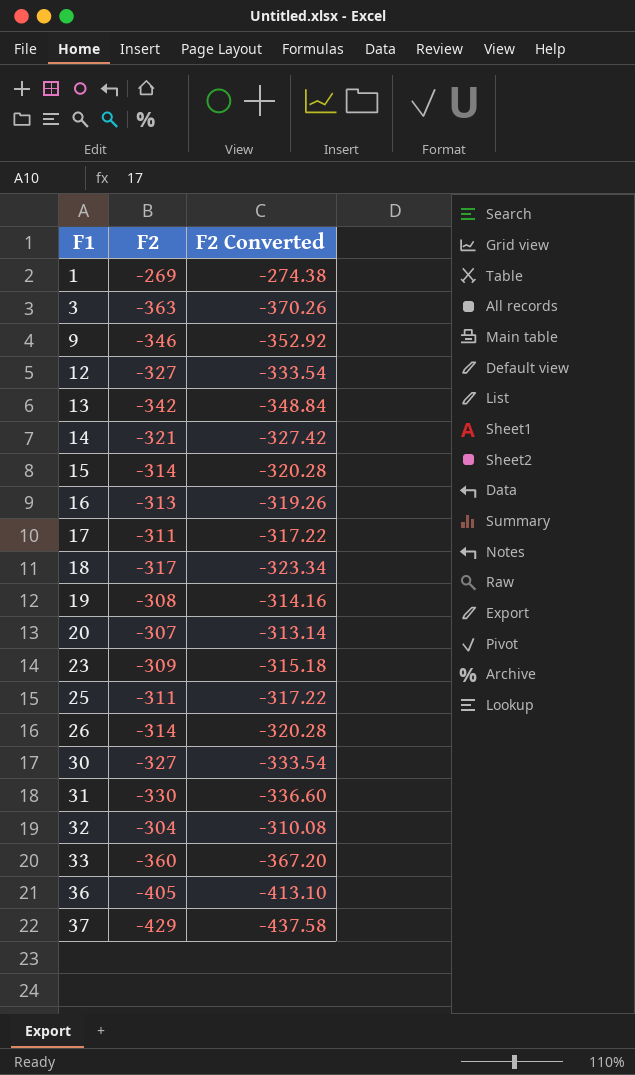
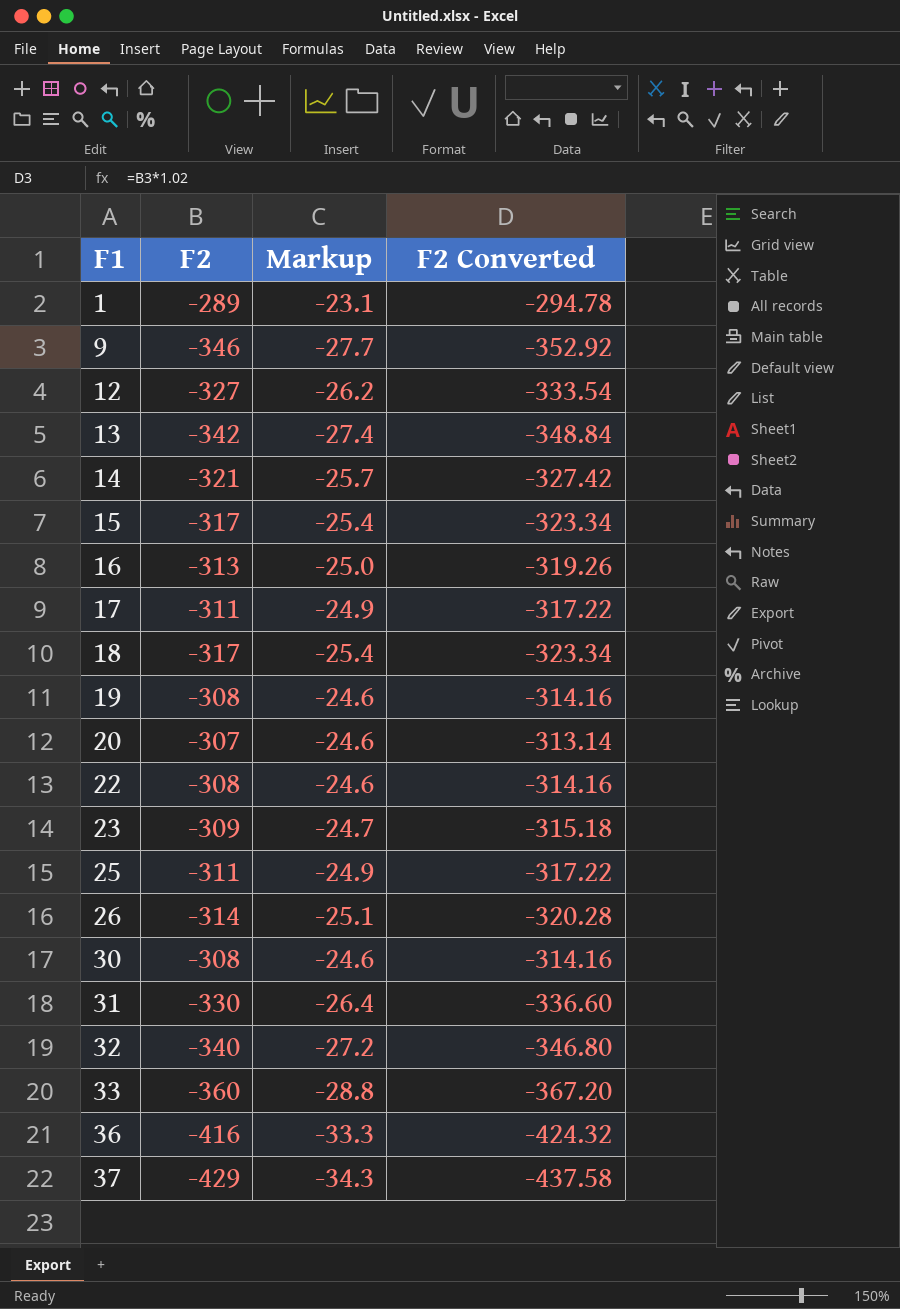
column Markup | formula: none -> [F2] * 0.08
row 3: -363 | -370.26 -> none
1 | F2: -269 -> -289
1 | F2 Converted: -274.38 -> -294.78
15 | F2: -314 -> -317
15 | F2 Converted: -320.28 -> -323.34
row 22: none -> -308 | -24.6 | -314.16
30 | F2: -327 -> -308
30 | F2 Converted: -333.54 -> -314.16
32 | F2: -304 -> -340
32 | F2 Converted: -310.08 -> -346.80
36 | F2: -405 -> -416
36 | F2 Converted: -413.10 -> -424.32

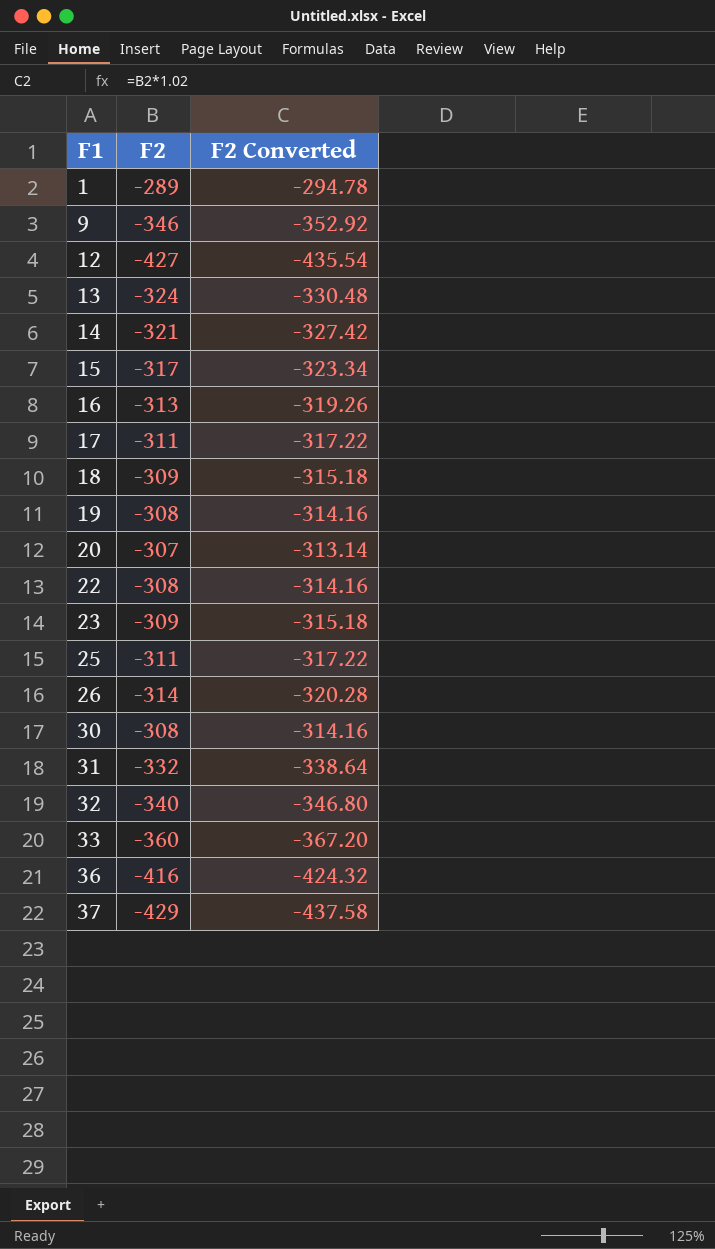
column Markup | formula: [F2] * 0.08 -> none
12 | F2: -327 -> -427
12 | F2 Converted: -333.54 -> -435.54
13 | F2: -342 -> -324
13 | F2 Converted: -348.84 -> -330.48
18 | F2: -317 -> -309
18 | F2 Converted: -323.34 -> -315.18
31 | F2: -330 -> -332
31 | F2 Converted: -336.60 -> -338.64

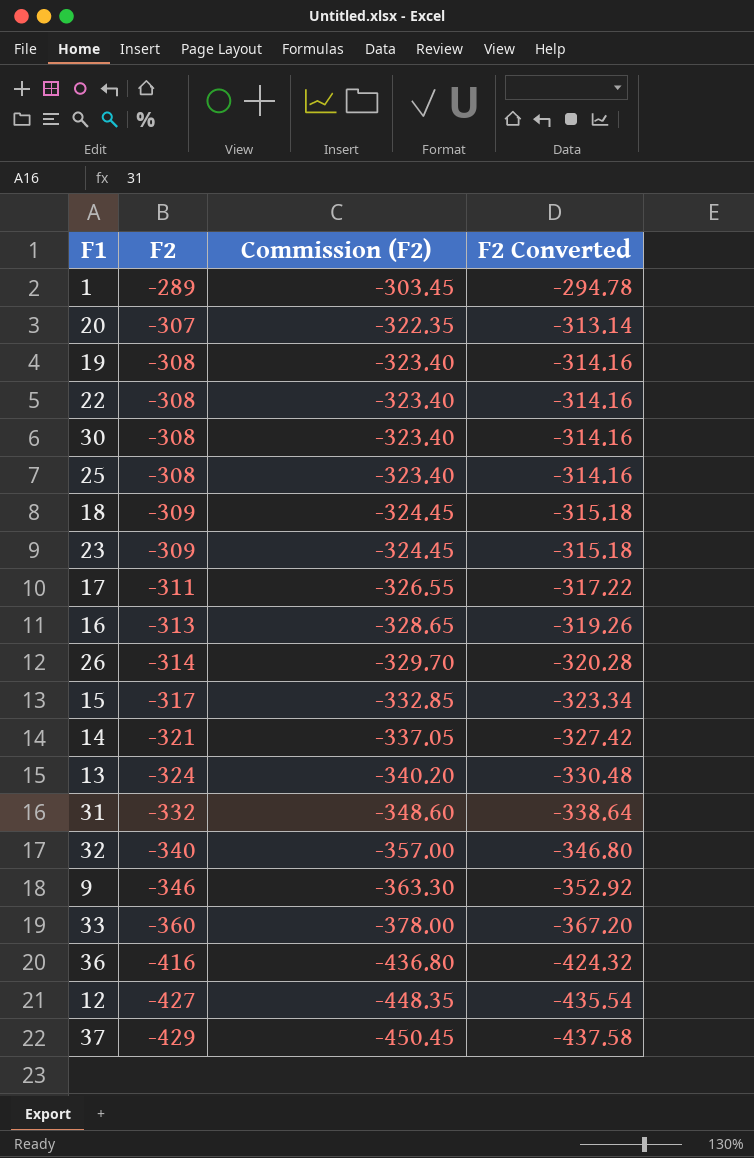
row order: F1 ascending -> F2 descending
column Commission (F2) | formula: none -> [F2] * 1.05
25 | F2: -311 -> -308
25 | F2 Converted: -317.22 -> -314.16

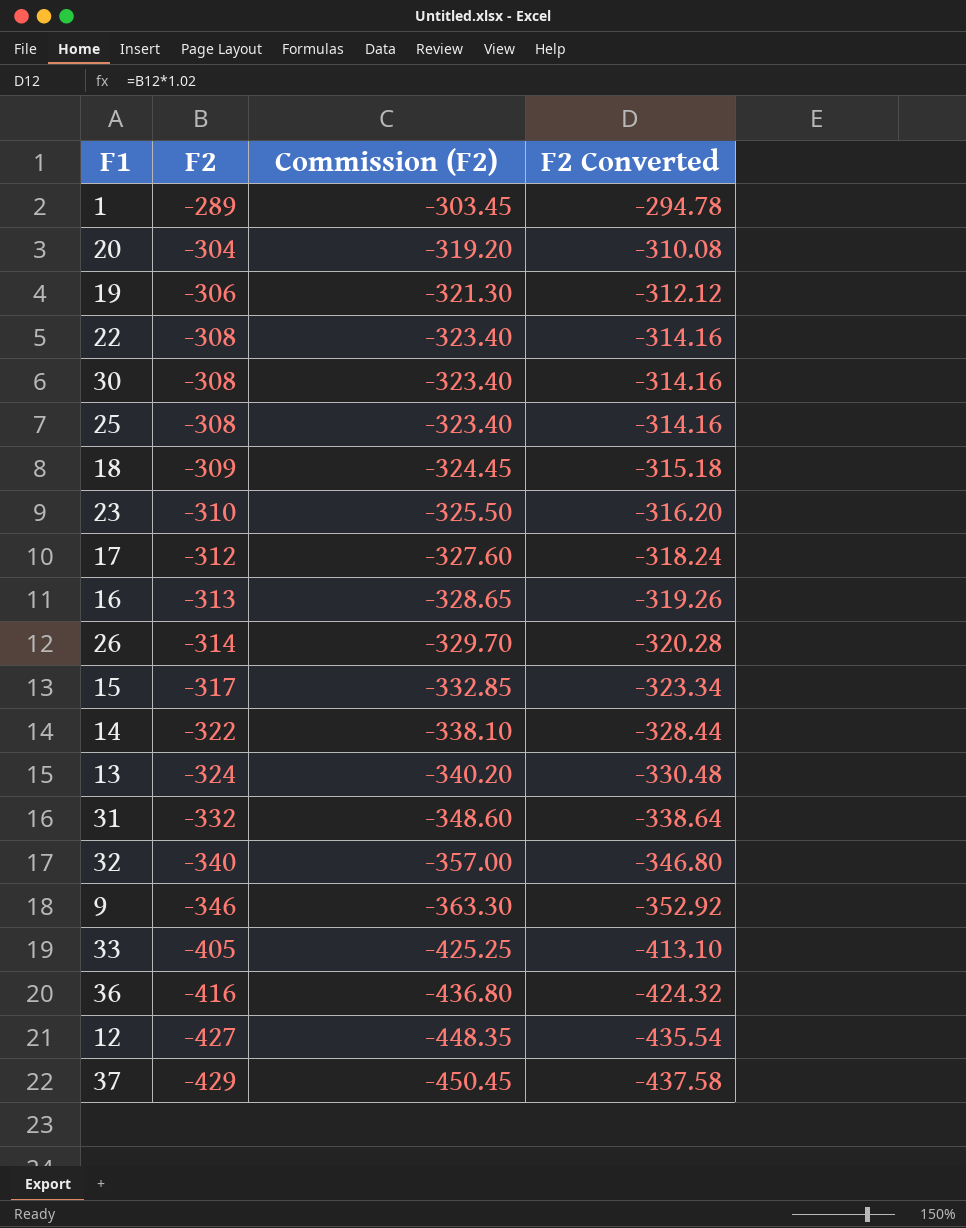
20 | F2: -307 -> -304
20 | Commission (F2): -322.35 -> -319.20
20 | F2 Converted: -313.14 -> -310.08
19 | F2: -308 -> -306
19 | Commission (F2): -323.40 -> -321.30
19 | F2 Converted: -314.16 -> -312.12
23 | F2: -309 -> -310
23 | Commission (F2): -324.45 -> -325.50
23 | F2 Converted: -315.18 -> -316.20
17 | F2: -311 -> -312
17 | Commission (F2): -326.55 -> -327.60
17 | F2 Converted: -317.22 -> -318.24
14 | F2: -321 -> -322
14 | Commission (F2): -337.05 -> -338.10
14 | F2 Converted: -327.42 -> -328.44
33 | F2: -360 -> -405
33 | Commission (F2): -378.00 -> -425.25
33 | F2 Converted: -367.20 -> -413.10

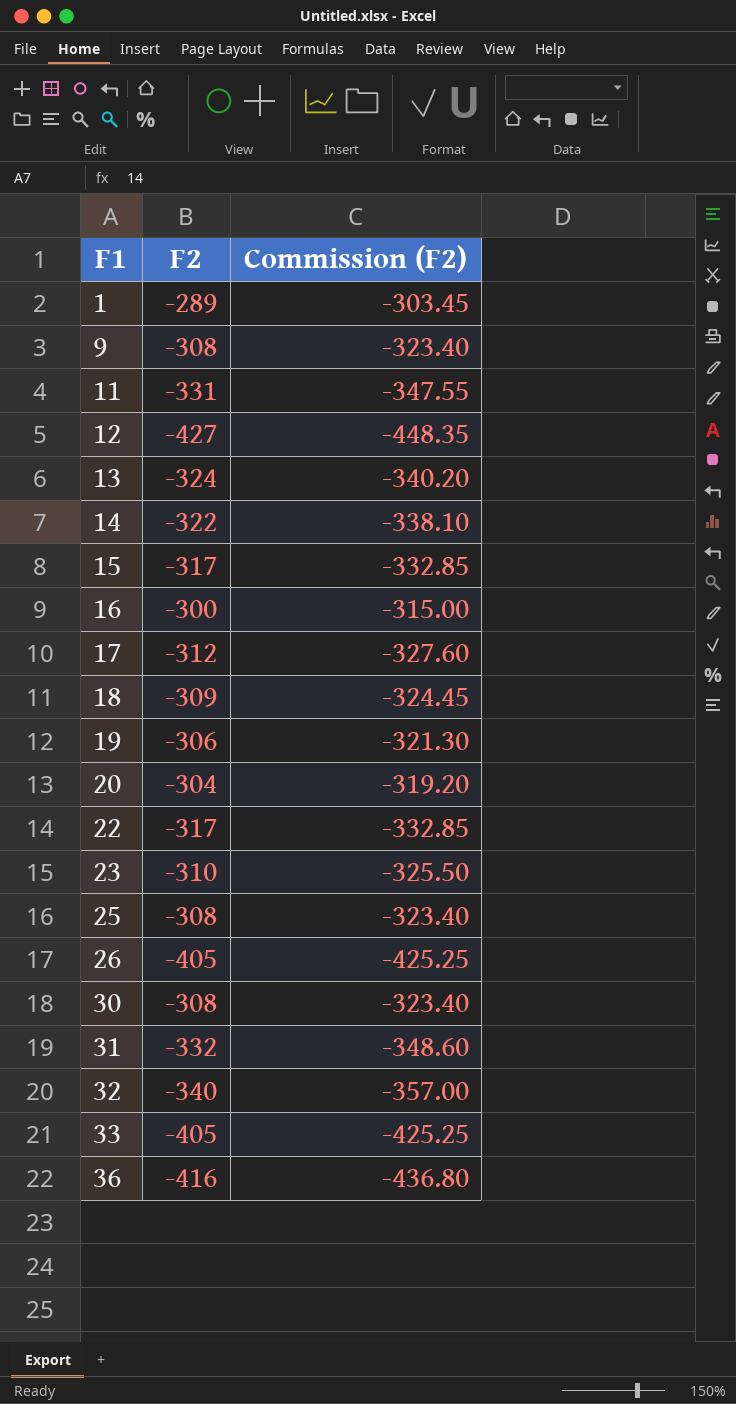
row order: F2 descending -> F1 ascending
column F2 Converted | formula: [F2] * 1.02 -> none
row 37: -429 | -450.45 | -437.58 -> none
9 | F2: -346 -> -308
9 | Commission (F2): -363.30 -> -323.40
row 11: none -> -331 | -347.55
16 | F2: -313 -> -300
16 | Commission (F2): -328.65 -> -315.00
22 | F2: -308 -> -317
22 | Commission (F2): -323.40 -> -332.85
26 | F2: -314 -> -405
26 | Commission (F2): -329.70 -> -425.25

